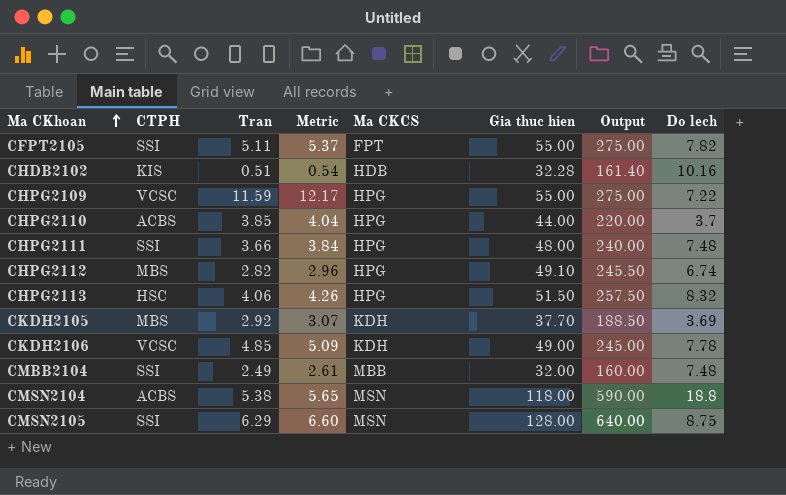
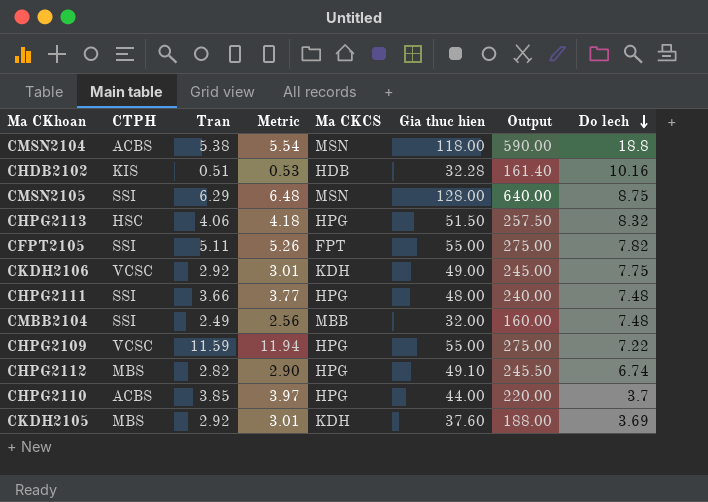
row order: Ma CKhoan ascending -> Do lech descending
column Metric | formula: [Tran] * 1.05 -> [Tran] * 1.03
CKDH2106 | Tran: 4.85 -> 2.92
CKDH2106 | Do lech: 7.78 -> 7.75
CKDH2105 | Gia thuc hien: 37.70 -> 37.60
CKDH2105 | Output: 188.50 -> 188.00

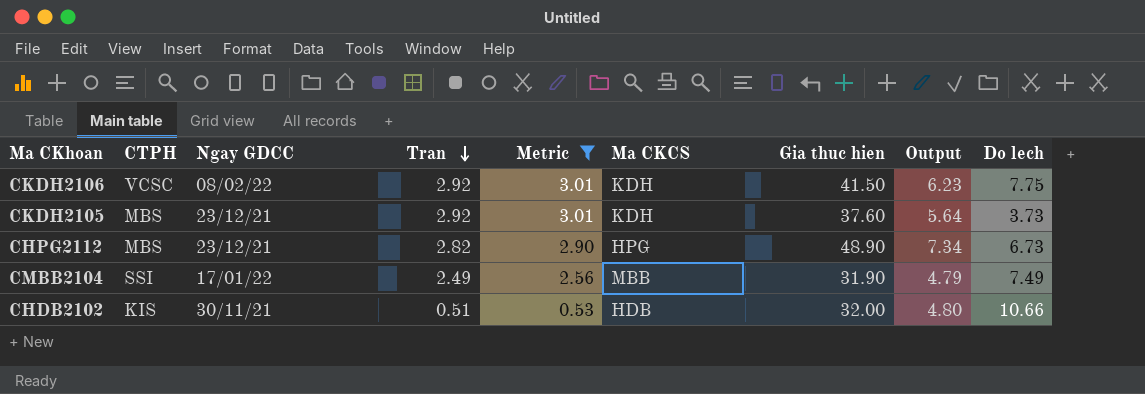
filter: none -> Metric <= 3.01
row order: Do lech descending -> Tran descending
column Ngay GDCC | position: none -> 3
column Output | formula: [Gia thuc hien] * 5 -> [Gia thuc hien] * 0.15
CKDH2106 | Gia thuc hien: 49.00 -> 41.50
CKDH2105 | Do lech: 3.69 -> 3.73
CHPG2112 | Gia thuc hien: 49.10 -> 48.90
CHPG2112 | Do lech: 6.74 -> 6.73
CMBB2104 | Gia thuc hien: 32.00 -> 31.90
CMBB2104 | Do lech: 7.48 -> 7.49
CHDB2102 | Gia thuc hien: 32.28 -> 32.00
CHDB2102 | Do lech: 10.16 -> 10.66

